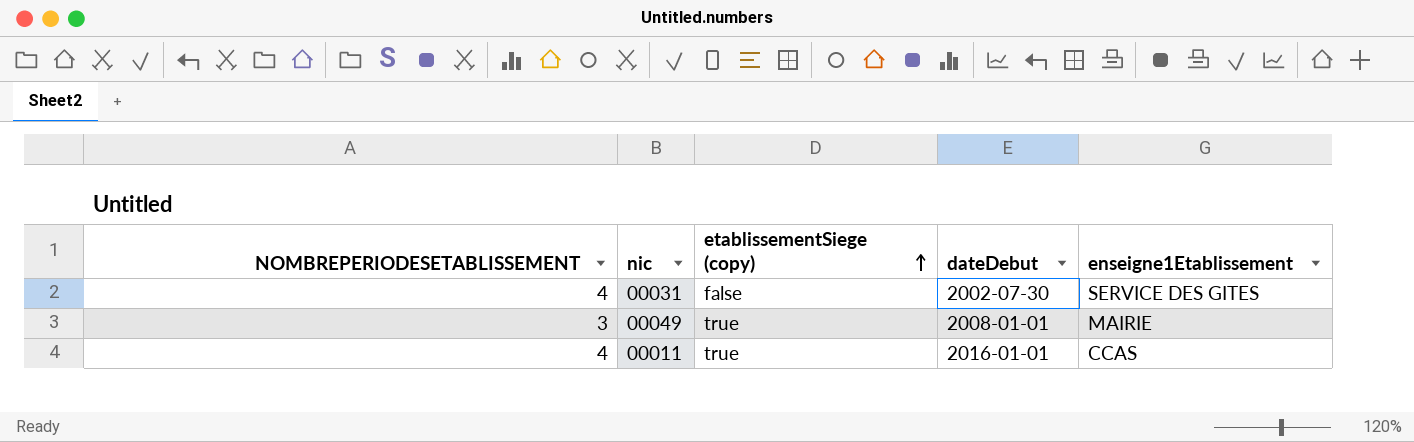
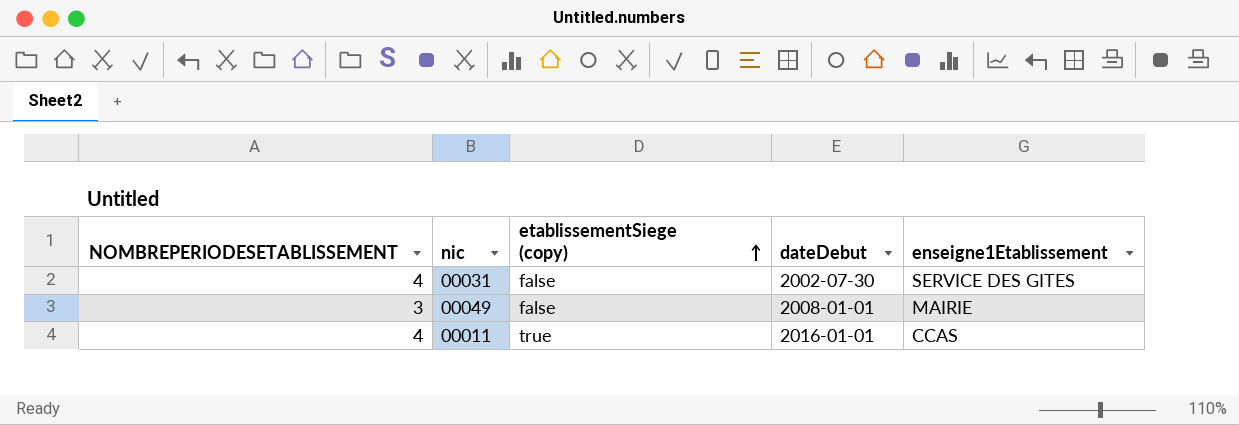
00049 | etablissementSiege (copy): true -> false

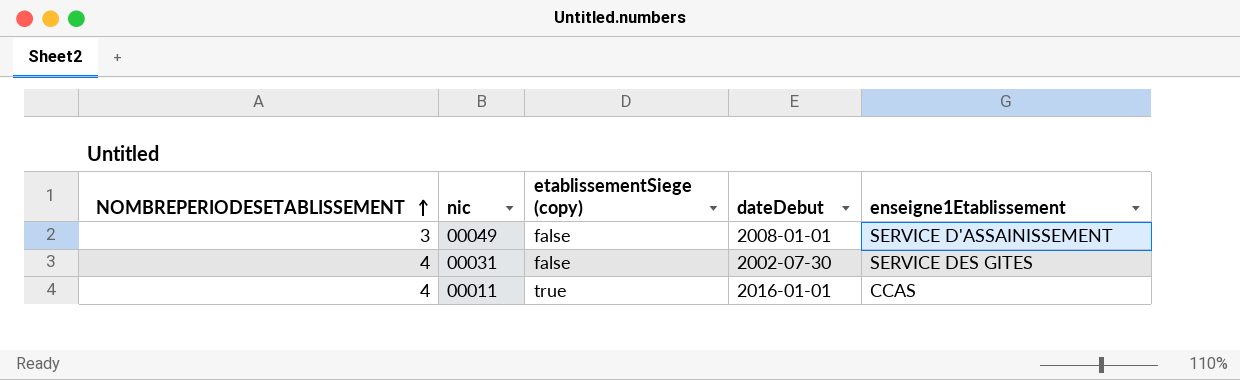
row order: etablissementSiege (copy) ascending -> NOMBREPERIODESETABLISSEMENT ascending
00049 | enseigne1Etablissement: MAIRIE -> SERVICE D'ASSAINISSEMENT

